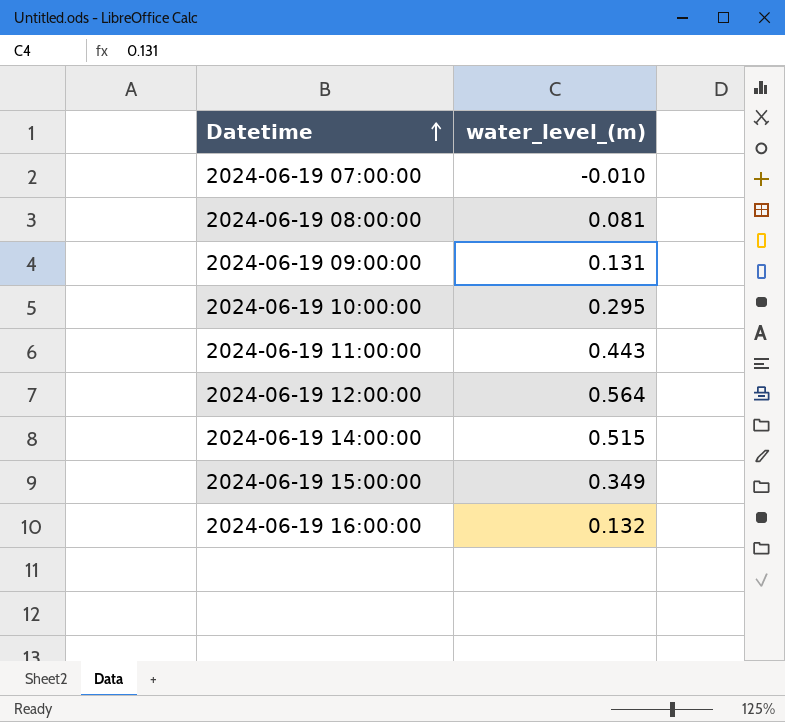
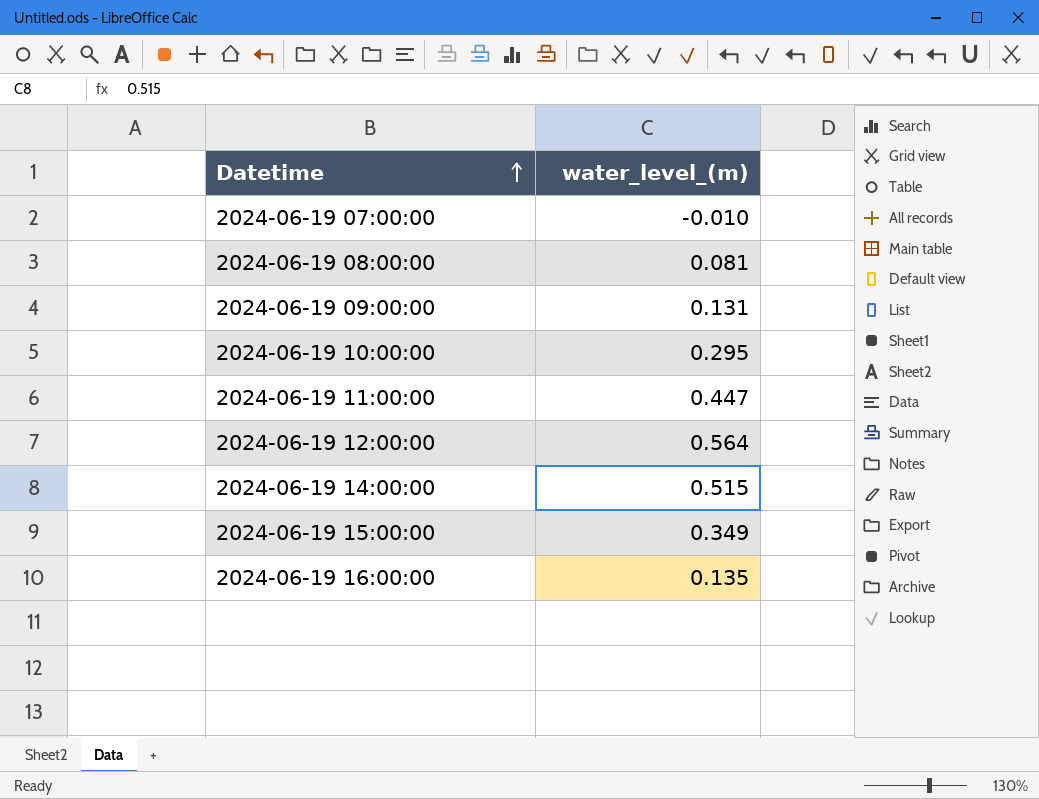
2024-06-19 11:00:00 | water_level_(m): 0.443 -> 0.447
2024-06-19 16:00:00 | water_level_(m): 0.132 -> 0.135

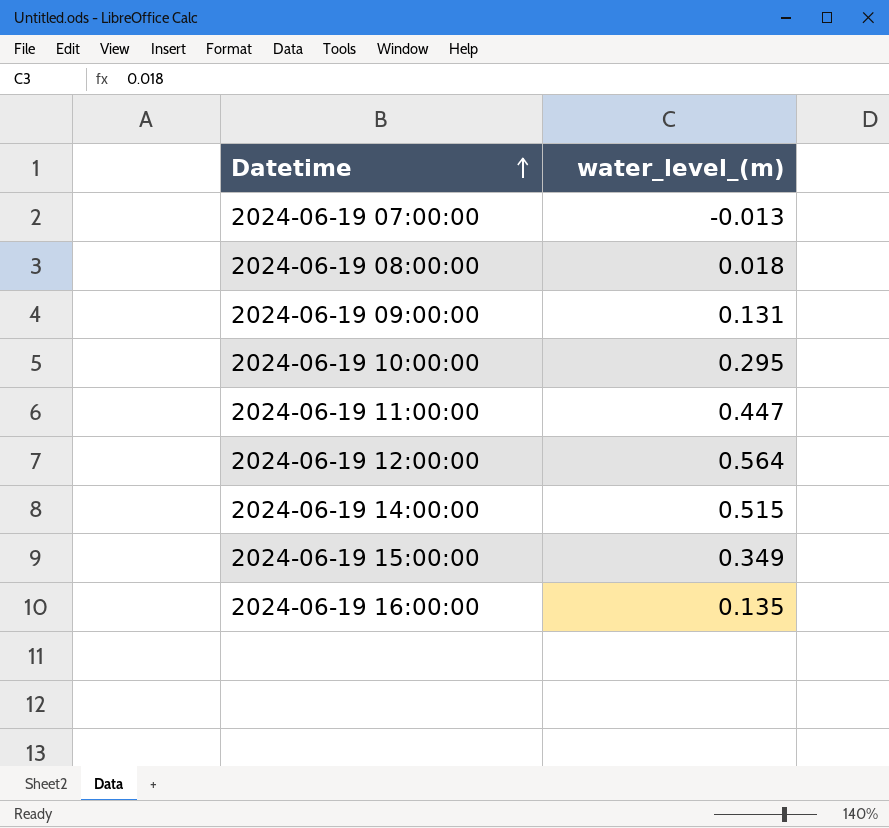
2024-06-19 07:00:00 | water_level_(m): -0.010 -> -0.013
2024-06-19 08:00:00 | water_level_(m): 0.081 -> 0.018

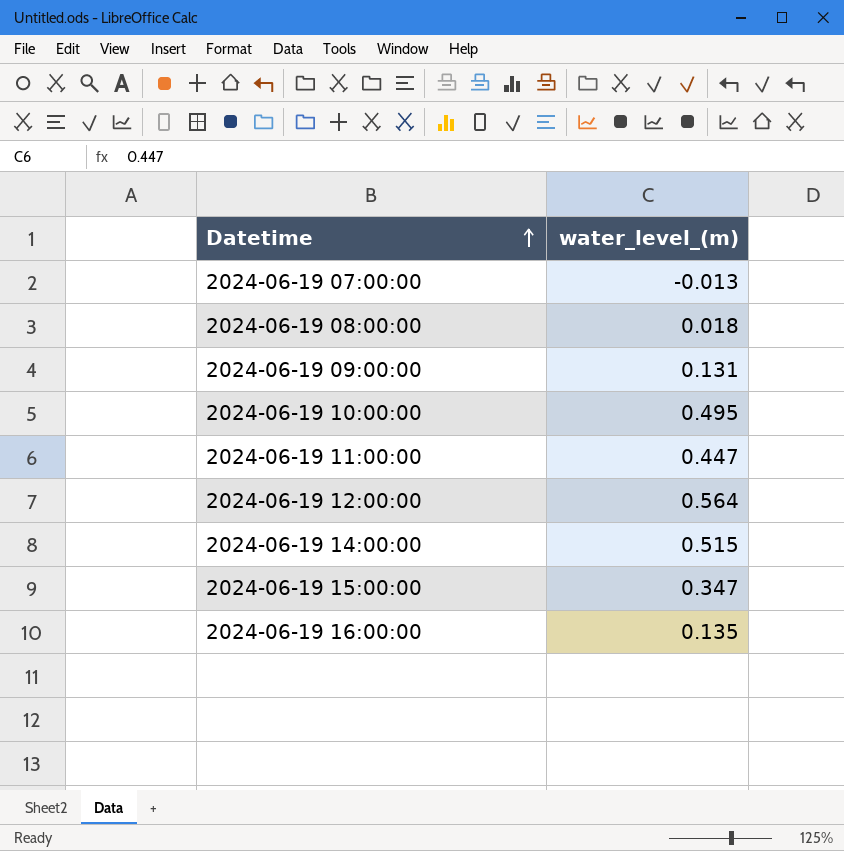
2024-06-19 10:00:00 | water_level_(m): 0.295 -> 0.495
2024-06-19 15:00:00 | water_level_(m): 0.349 -> 0.347

